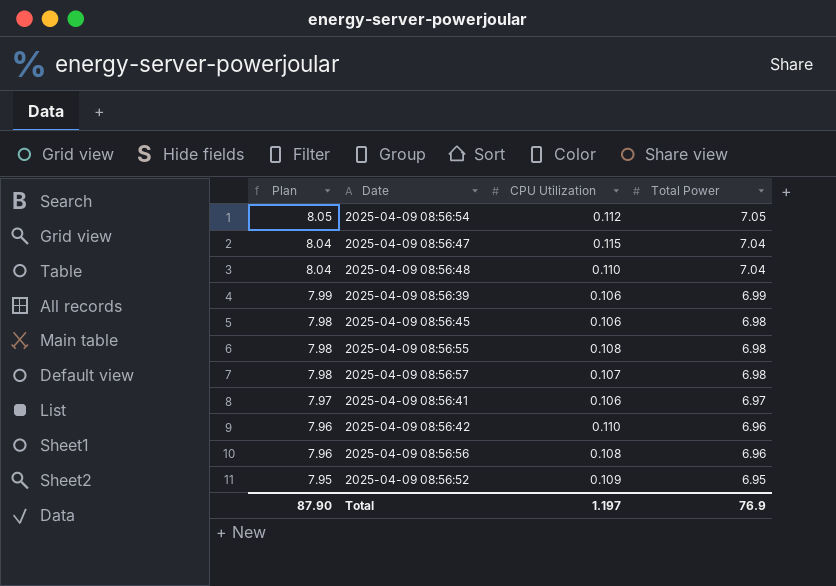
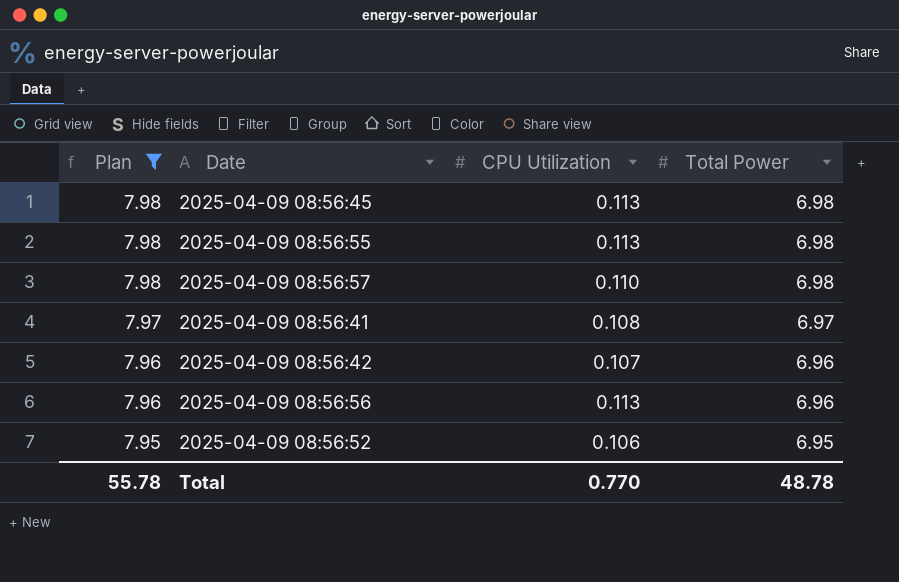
filter: none -> Plan <= 7.98
2025-04-09 08:56:45 | CPU Utilization: 0.106 -> 0.113
2025-04-09 08:56:55 | CPU Utilization: 0.108 -> 0.113
2025-04-09 08:56:57 | CPU Utilization: 0.107 -> 0.110
2025-04-09 08:56:41 | CPU Utilization: 0.106 -> 0.108
2025-04-09 08:56:42 | CPU Utilization: 0.110 -> 0.107
2025-04-09 08:56:56 | CPU Utilization: 0.108 -> 0.113
2025-04-09 08:56:52 | CPU Utilization: 0.109 -> 0.106
Total | Plan: 87.90 -> 55.78
Total | CPU Utilization: 1.197 -> 0.770
Total | Total Power: 76.9 -> 48.78

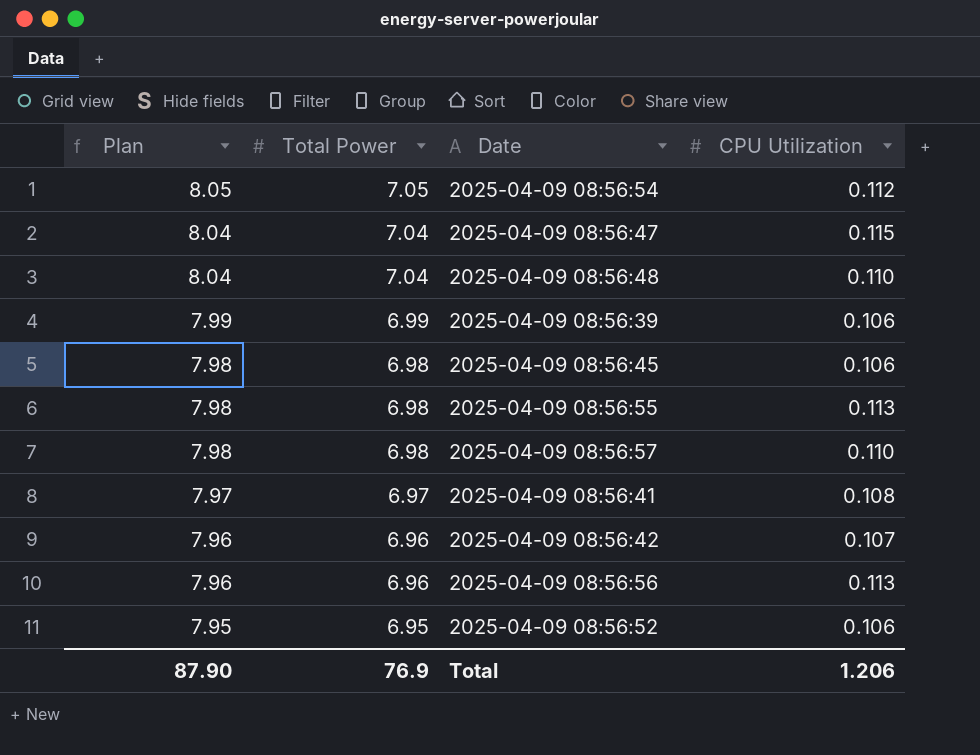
filter: Plan <= 7.98 -> none
column Total Power | position: 4 -> 2
2025-04-09 08:56:45 | CPU Utilization: 0.113 -> 0.106
Total | Plan: 55.78 -> 87.90
Total | Total Power: 48.78 -> 76.9
Total | CPU Utilization: 0.770 -> 1.206

